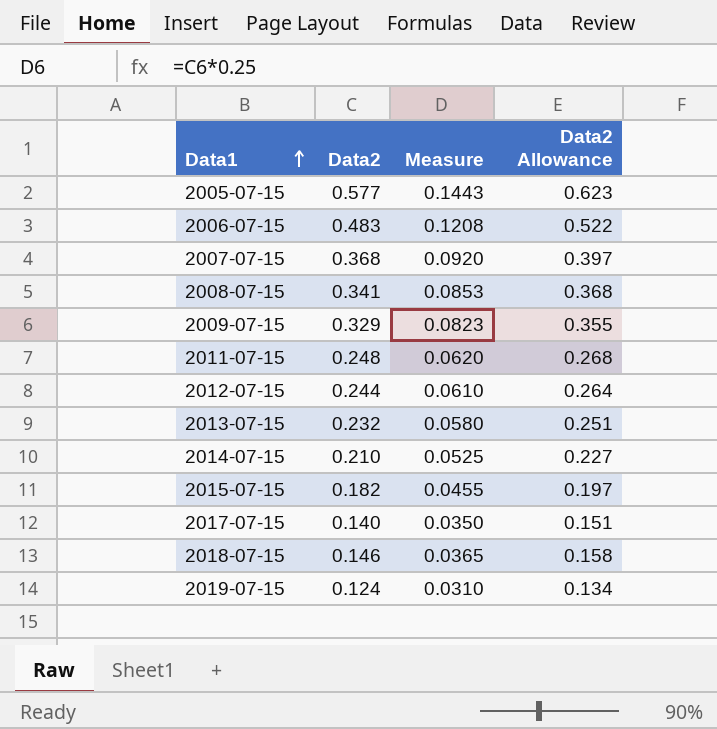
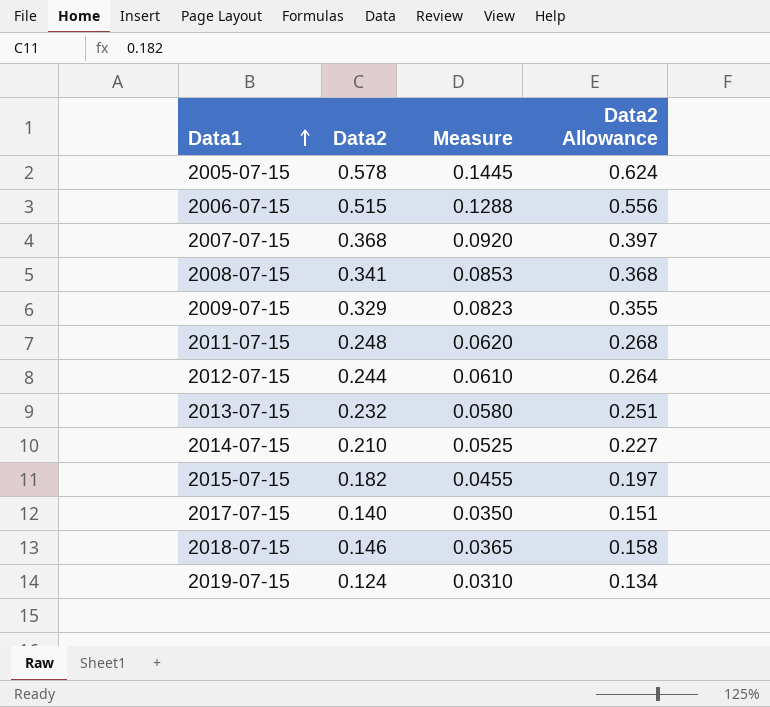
2005-07-15 | Data2: 0.577 -> 0.578
2005-07-15 | Measure: 0.1443 -> 0.1445
2005-07-15 | Data2 Allowance: 0.623 -> 0.624
2006-07-15 | Data2: 0.483 -> 0.515
2006-07-15 | Measure: 0.1208 -> 0.1288
2006-07-15 | Data2 Allowance: 0.522 -> 0.556

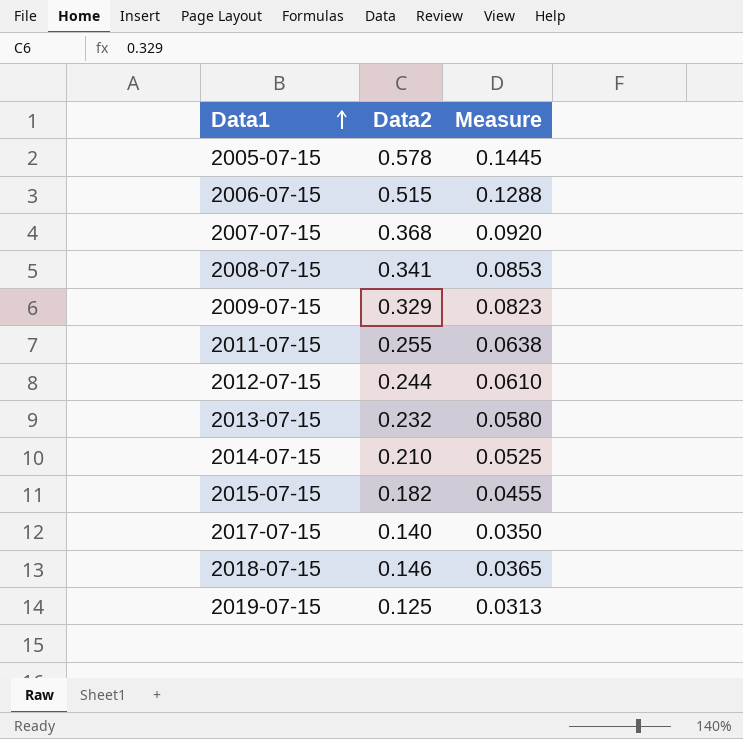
column Data2 Allowance | formula: [Data2] * 1.08 -> none
2011-07-15 | Data2: 0.248 -> 0.255
2011-07-15 | Measure: 0.0620 -> 0.0638
2019-07-15 | Data2: 0.124 -> 0.125
2019-07-15 | Measure: 0.0310 -> 0.0313

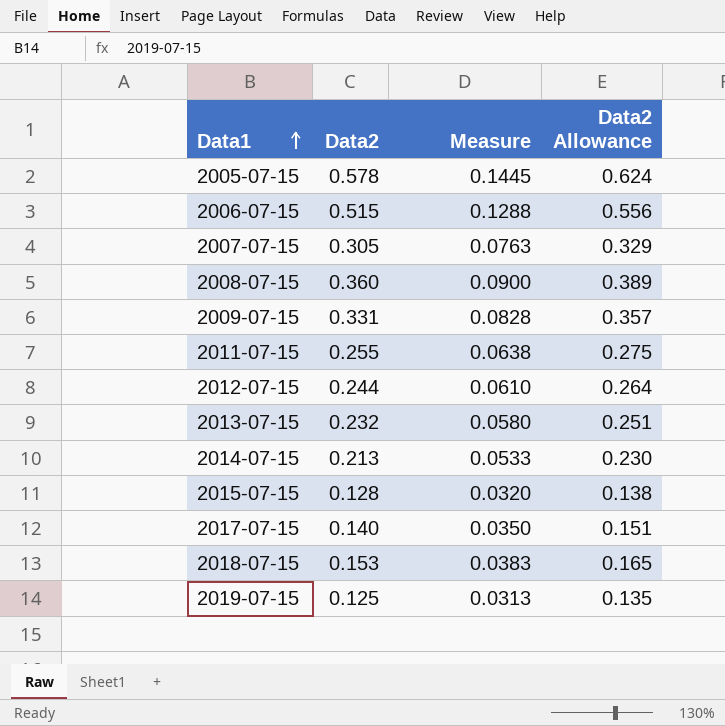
column Data2 Allowance | formula: none -> [Data2] * 1.08
2007-07-15 | Data2: 0.368 -> 0.305
2007-07-15 | Measure: 0.0920 -> 0.0763
2008-07-15 | Data2: 0.341 -> 0.360
2008-07-15 | Measure: 0.0853 -> 0.0900
2009-07-15 | Data2: 0.329 -> 0.331
2009-07-15 | Measure: 0.0823 -> 0.0828
2014-07-15 | Data2: 0.210 -> 0.213
2014-07-15 | Measure: 0.0525 -> 0.0533
2015-07-15 | Data2: 0.182 -> 0.128
2015-07-15 | Measure: 0.0455 -> 0.0320
2018-07-15 | Data2: 0.146 -> 0.153
2018-07-15 | Measure: 0.0365 -> 0.0383

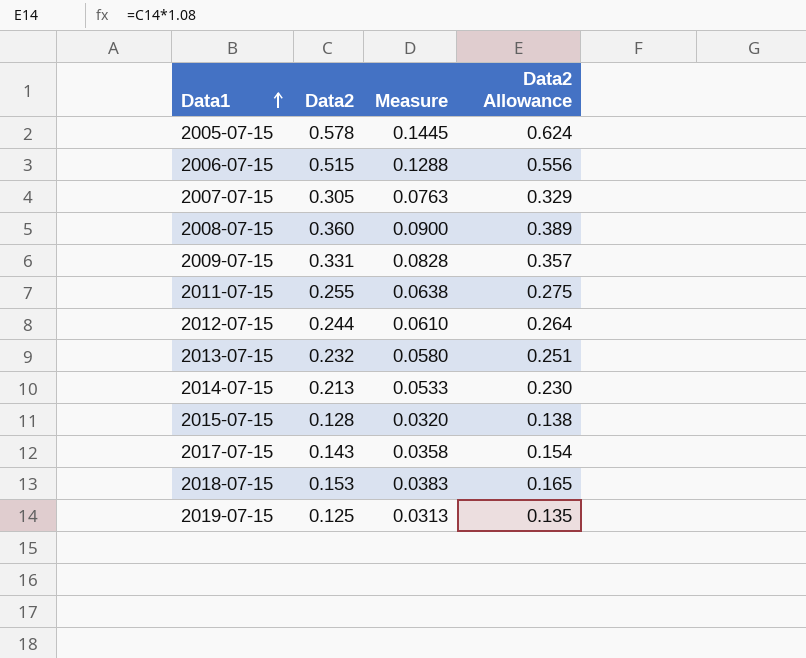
2017-07-15 | Data2: 0.140 -> 0.143
2017-07-15 | Measure: 0.0350 -> 0.0358
2017-07-15 | Data2 Allowance: 0.151 -> 0.154

